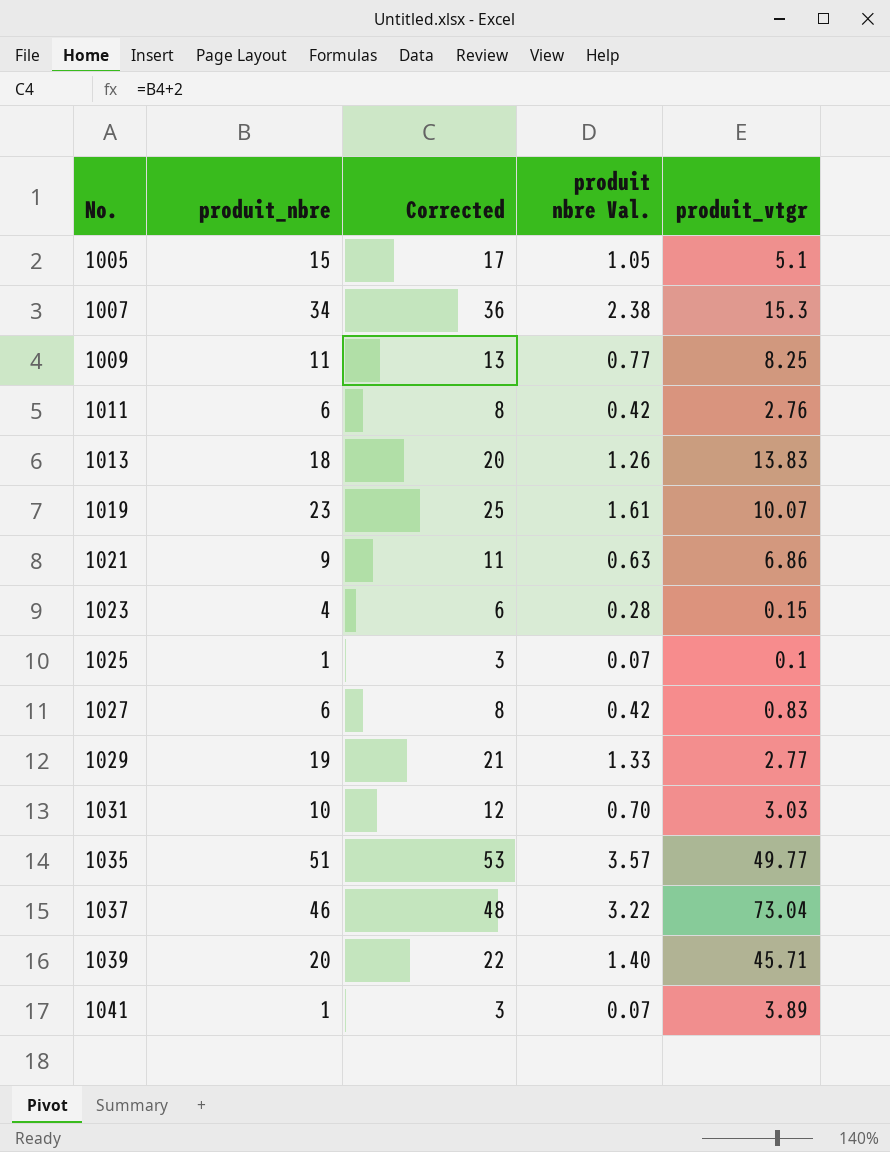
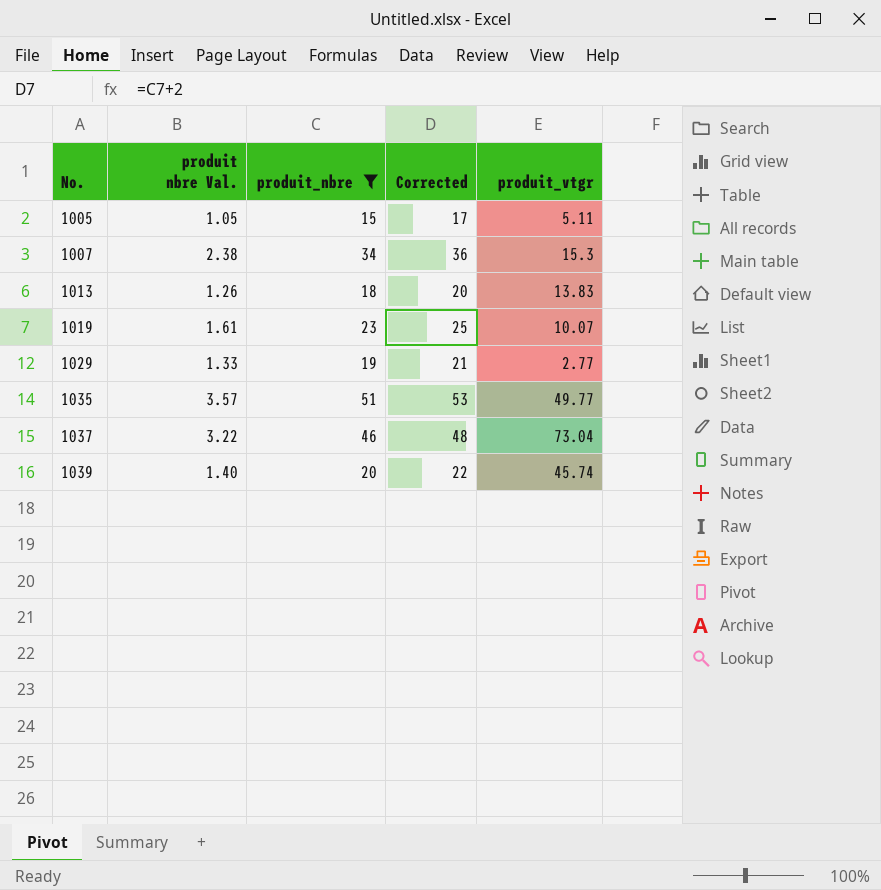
filter: none -> produit_nbre >= 15
column produit nbre Val. | position: 4 -> 2
1005 | produit_vtgr: 5.1 -> 5.11
1039 | produit_vtgr: 45.71 -> 45.74

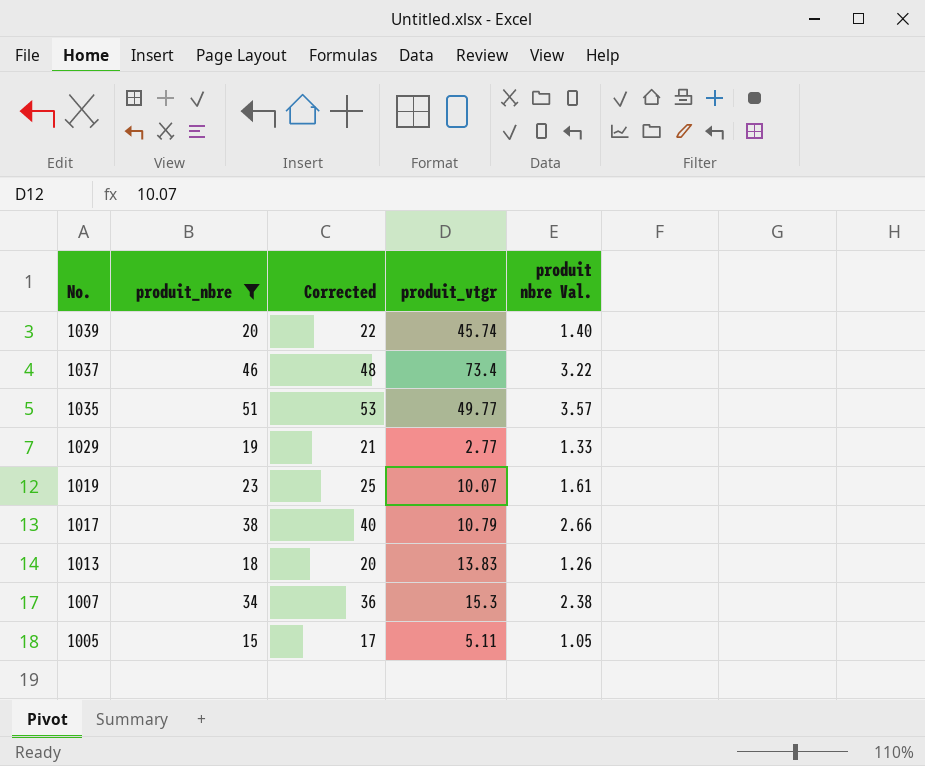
row order: No. ascending -> No. descending
column produit nbre Val. | position: 2 -> 5
1037 | produit_vtgr: 73.04 -> 73.4
row 1017: none -> 38 | 40 | 10.79 | 2.66

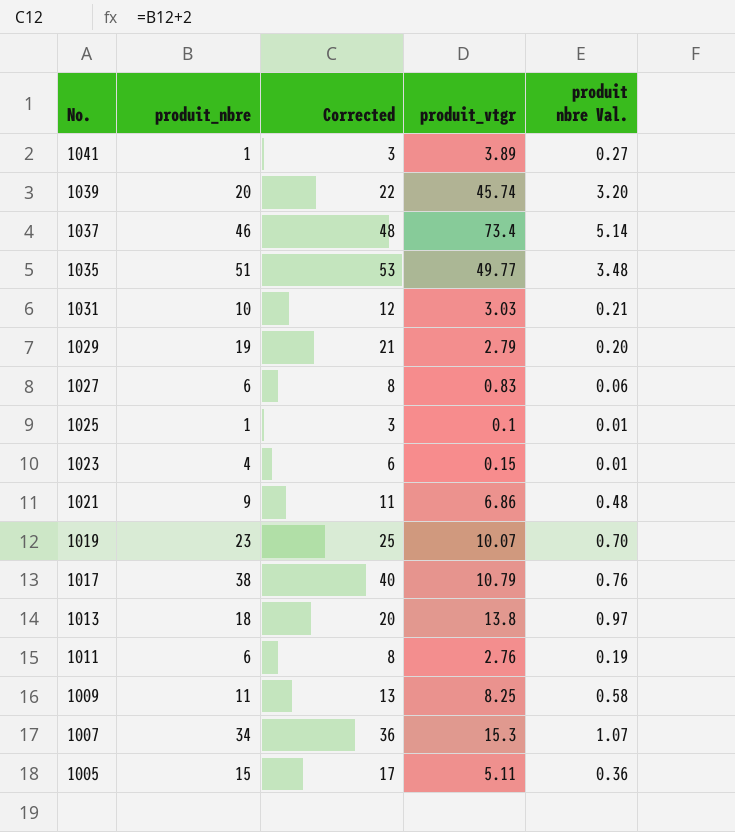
filter: produit_nbre >= 15 -> none
column produit nbre Val. | formula: [produit_nbre] * 0.07 -> [produit_vtgr] * 0.07
1029 | produit_vtgr: 2.77 -> 2.79
1013 | produit_vtgr: 13.83 -> 13.8

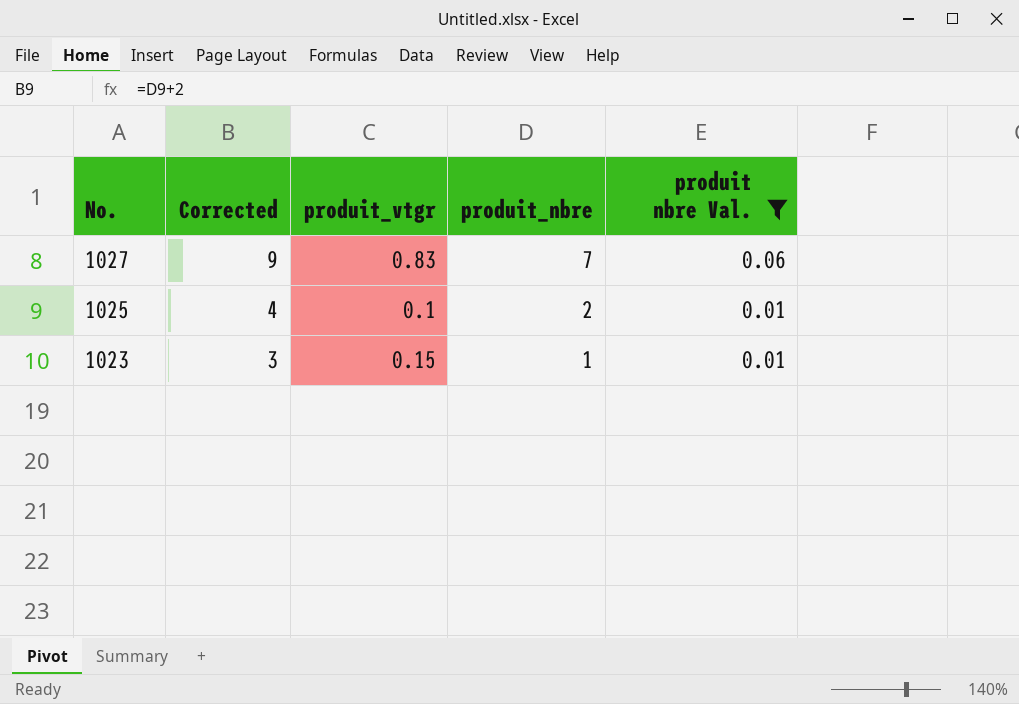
filter: none -> produit nbre Val. <= 0.06
column produit_nbre | position: 2 -> 4
1027 | Corrected: 8 -> 9
1027 | produit_nbre: 6 -> 7
1025 | Corrected: 3 -> 4
1025 | produit_nbre: 1 -> 2
1023 | Corrected: 6 -> 3
1023 | produit_nbre: 4 -> 1

